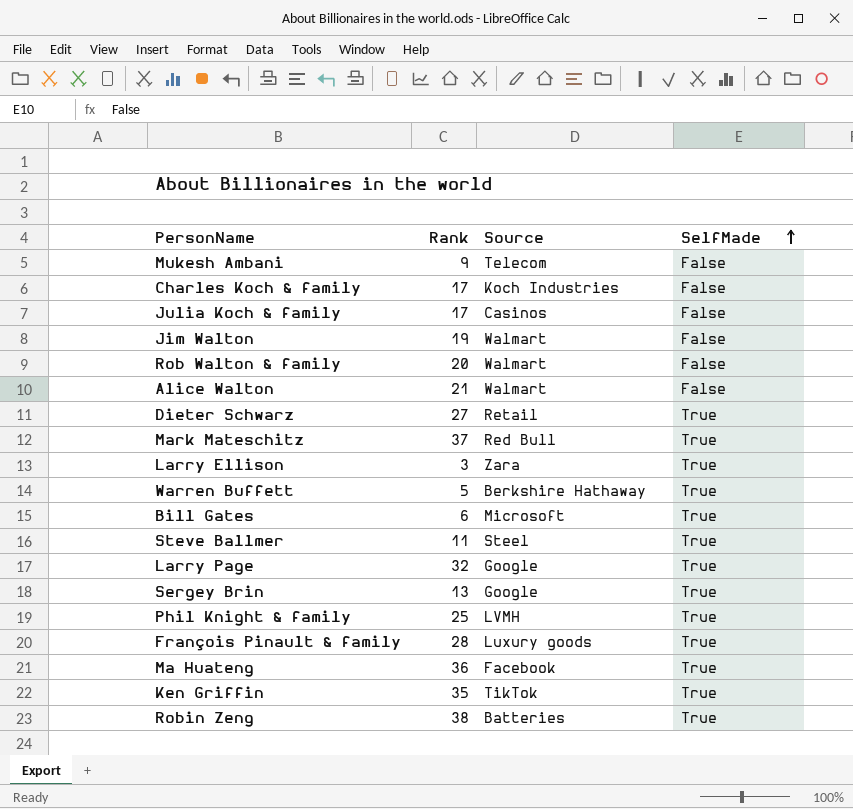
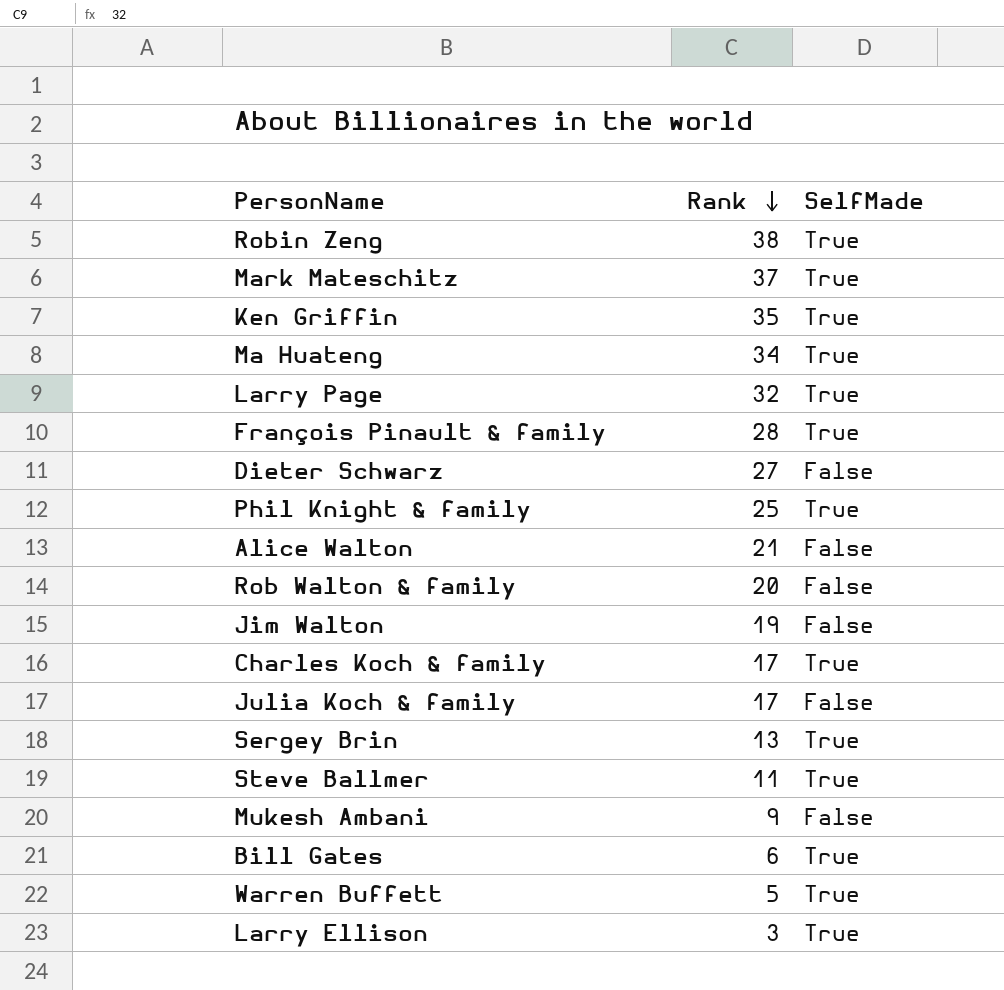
row order: SelfMade ascending -> Rank descending
column Source | position: 3 -> none
Ma Huateng | Rank: 36 -> 34
Dieter Schwarz | SelfMade: True -> False
Charles Koch & family | SelfMade: False -> True

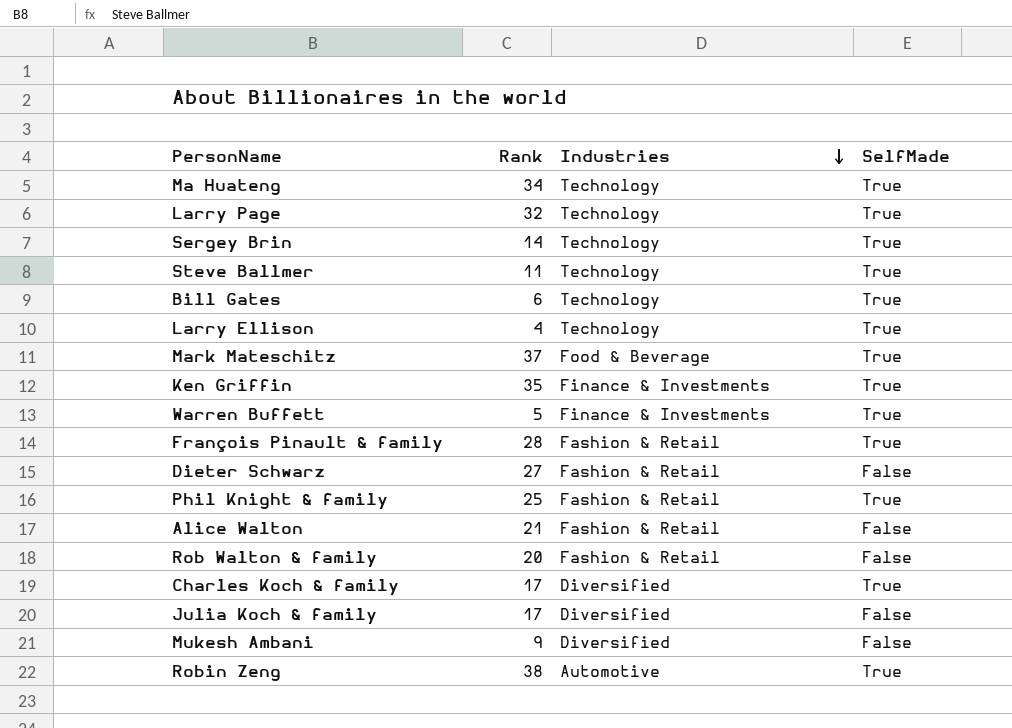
row order: Rank descending -> Industries descending
column Industries | position: none -> 3
row Jim Walton: 19 | False -> none
Sergey Brin | Rank: 13 -> 14
Larry Ellison | Rank: 3 -> 4

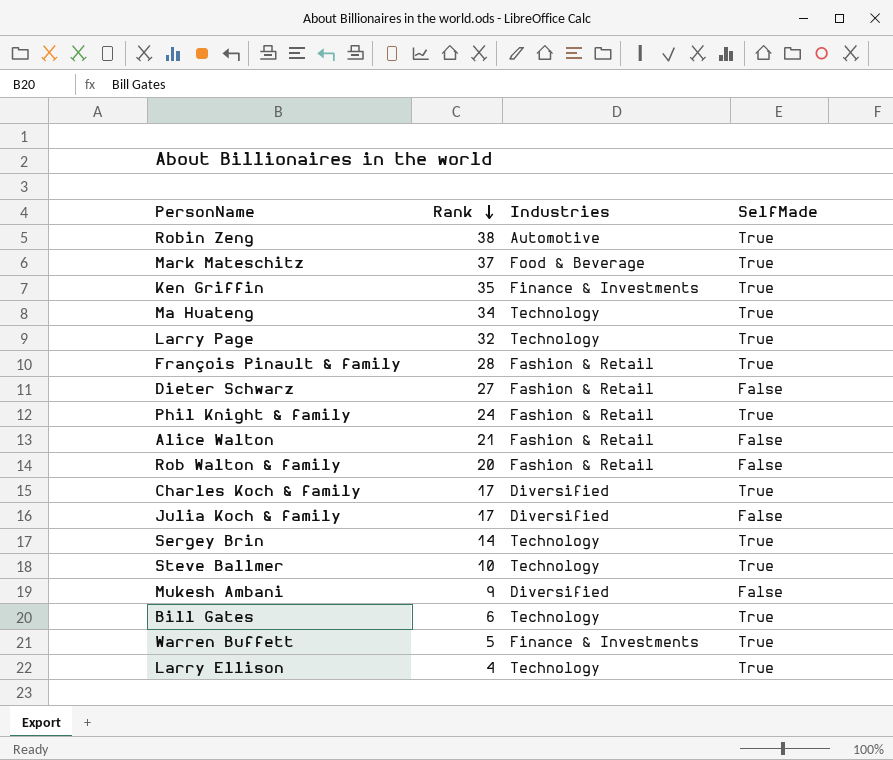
row order: Industries descending -> Rank descending
Phil Knight & family | Rank: 25 -> 24
Steve Ballmer | Rank: 11 -> 10

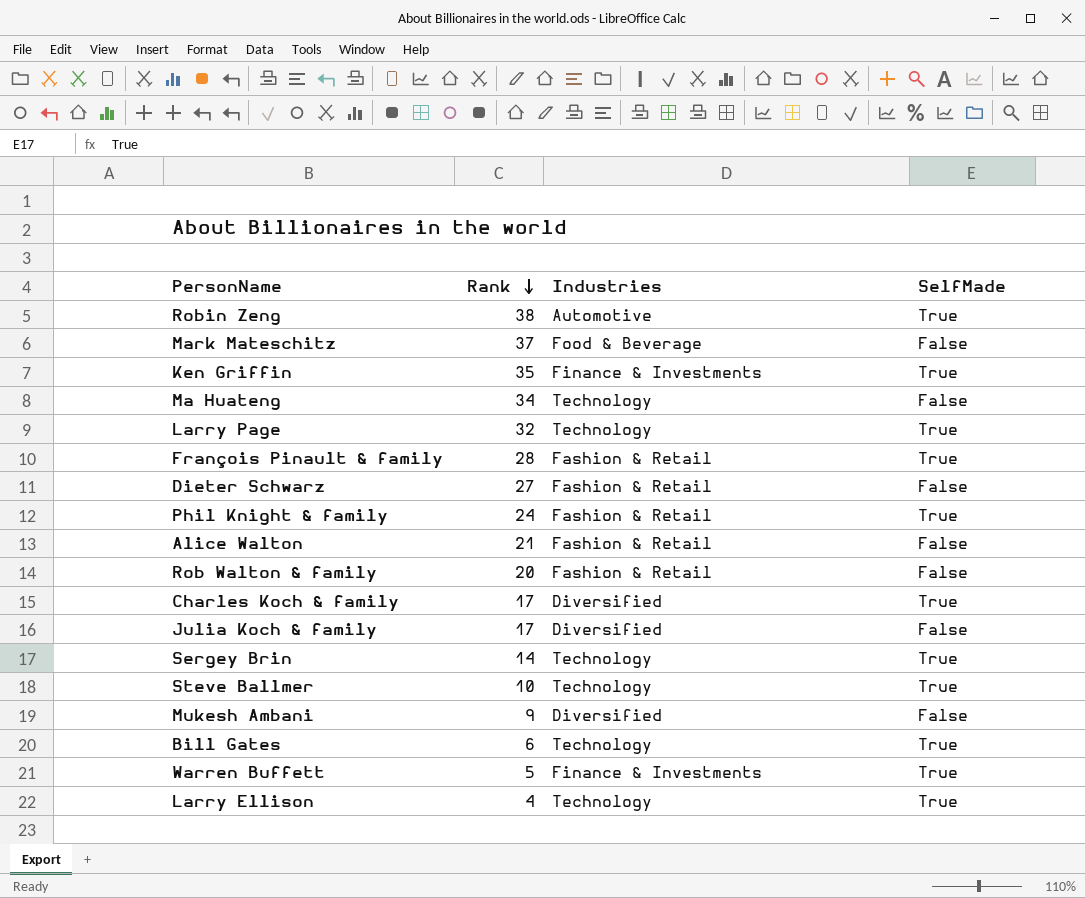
Mark Mateschitz | SelfMade: True -> False
Ma Huateng | SelfMade: True -> False

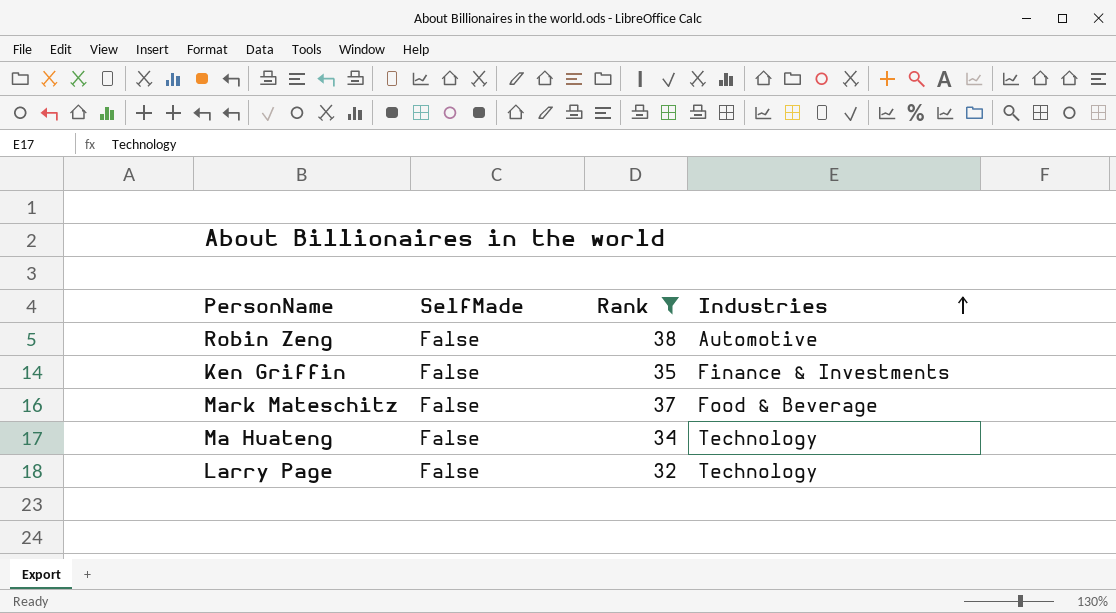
filter: none -> Rank >= 32
row order: Rank descending -> Industries ascending
column SelfMade | position: 4 -> 2
Robin Zeng | SelfMade: True -> False
Ken Griffin | SelfMade: True -> False
Larry Page | SelfMade: True -> False

